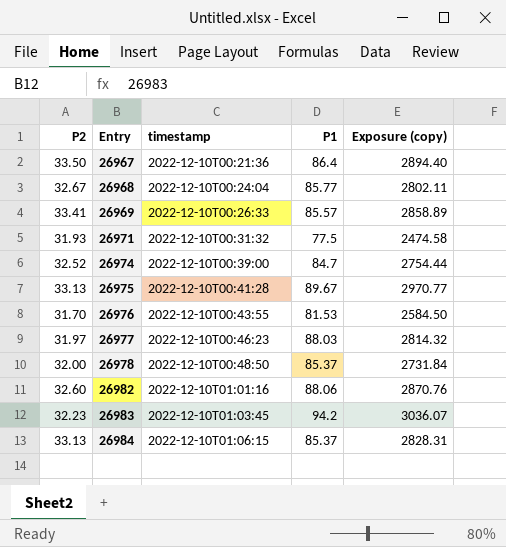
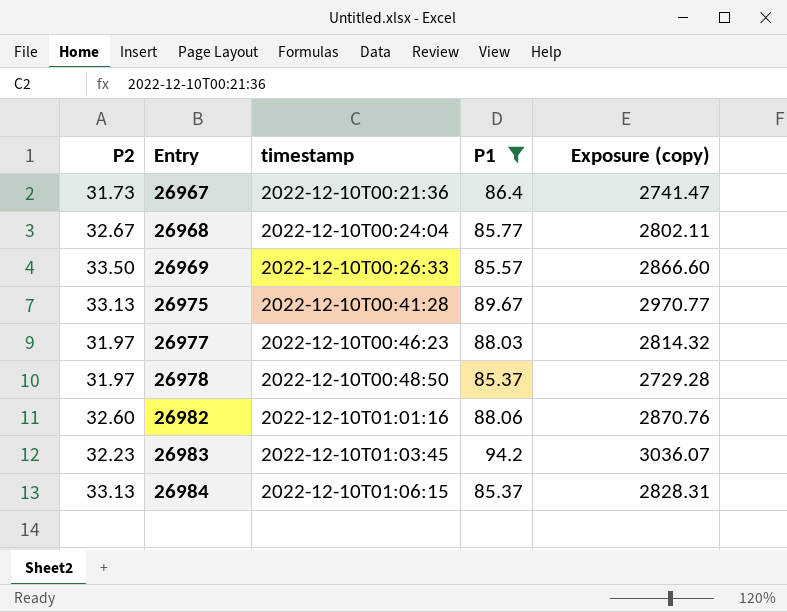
filter: none -> P1 >= 85.37
26967 | P2: 33.50 -> 31.73
26967 | Exposure (copy): 2894.40 -> 2741.47
26969 | P2: 33.41 -> 33.50
26969 | Exposure (copy): 2858.89 -> 2866.60
26978 | P2: 32.00 -> 31.97
26978 | Exposure (copy): 2731.84 -> 2729.28

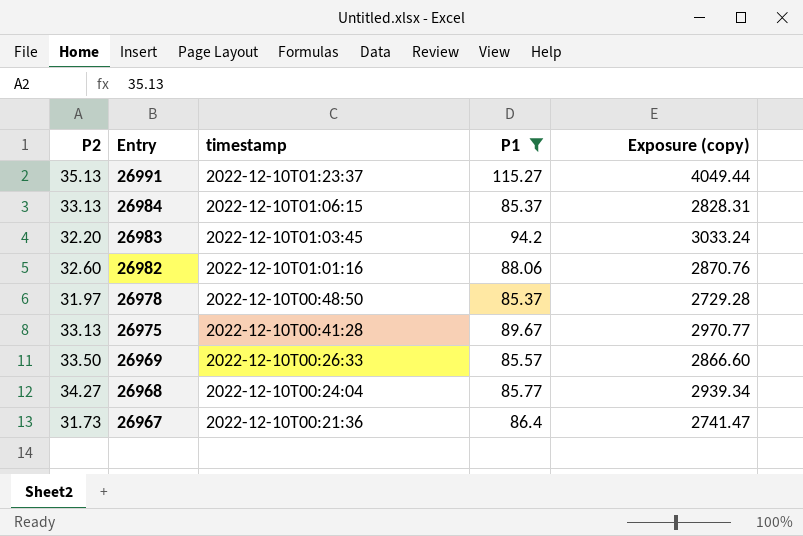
row order: Entry ascending -> Entry descending
row 26977: 31.97 | 2022-12-10T00:46:23 | 88.03 | 2814.32 -> none
row 26991: none -> 35.13 | 2022-12-10T01:23:37 | 115.27 | 4049.44
26983 | P2: 32.23 -> 32.20
26983 | Exposure (copy): 3036.07 -> 3033.24
26968 | P2: 32.67 -> 34.27
26968 | Exposure (copy): 2802.11 -> 2939.34

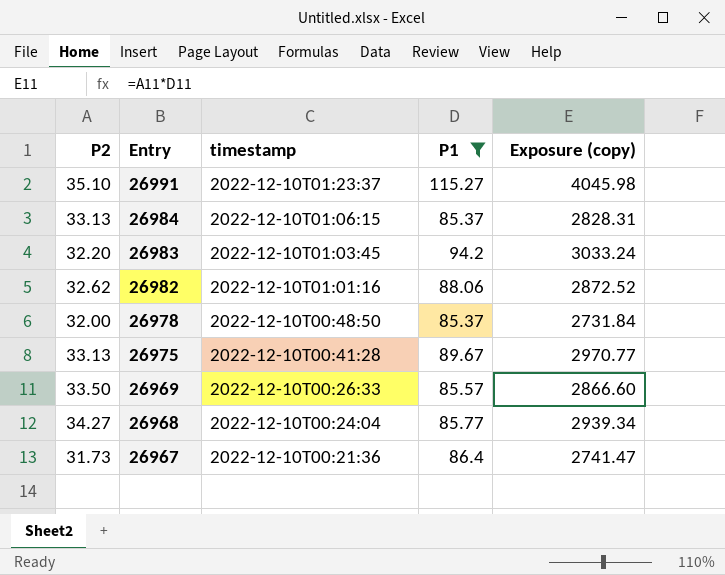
26991 | P2: 35.13 -> 35.10
26991 | Exposure (copy): 4049.44 -> 4045.98
26982 | P2: 32.60 -> 32.62
26982 | Exposure (copy): 2870.76 -> 2872.52
26978 | P2: 31.97 -> 32.00
26978 | Exposure (copy): 2729.28 -> 2731.84

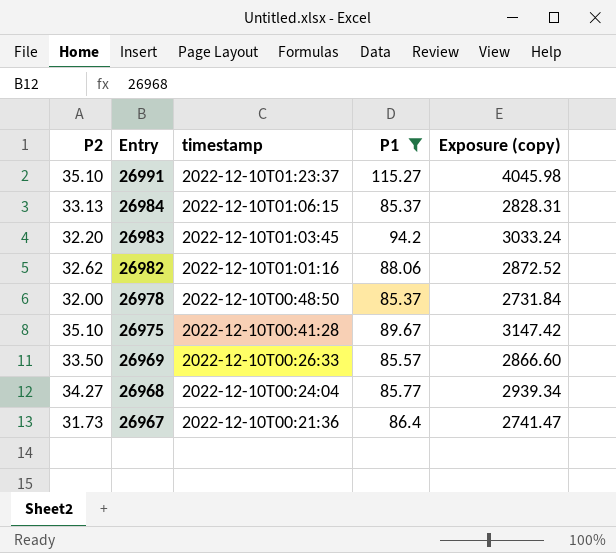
26975 | P2: 33.13 -> 35.10
26975 | Exposure (copy): 2970.77 -> 3147.42

